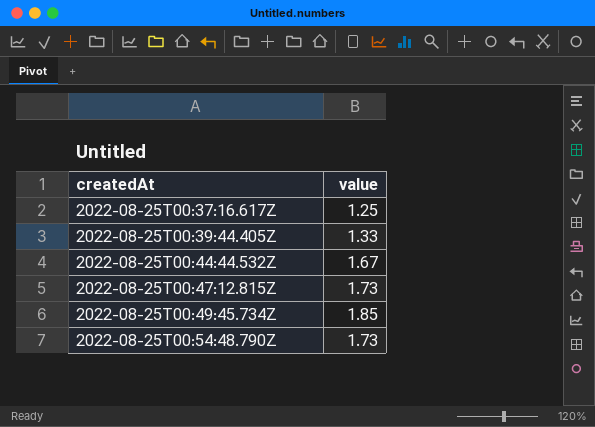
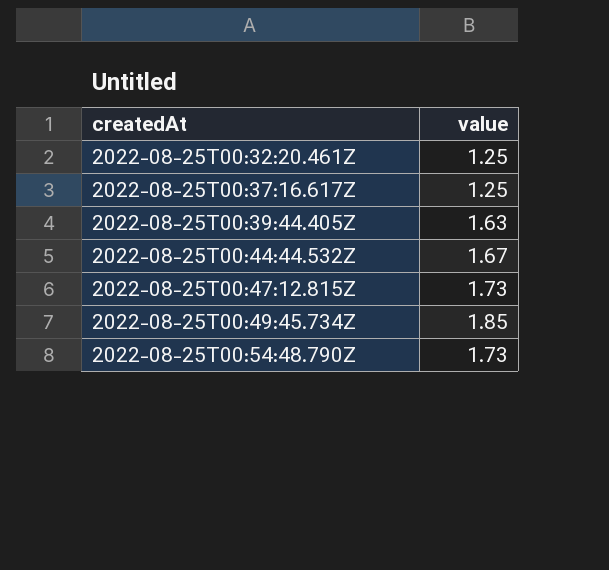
row 2022-08-25T00:32:20.461Z: none -> 1.25
2022-08-25T00:39:44.405Z | value: 1.33 -> 1.63

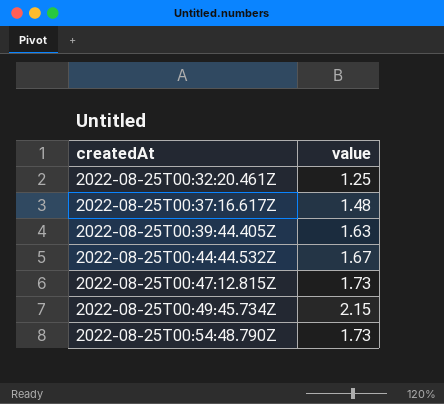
2022-08-25T00:37:16.617Z | value: 1.25 -> 1.48
2022-08-25T00:49:45.734Z | value: 1.85 -> 2.15

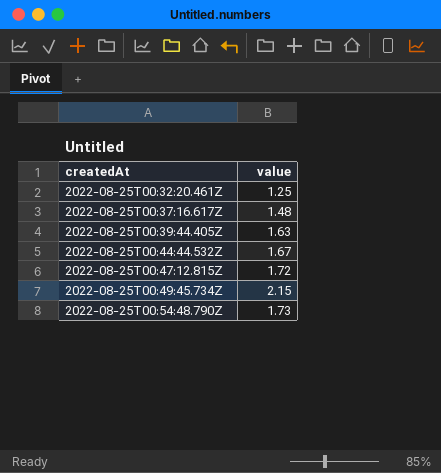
2022-08-25T00:47:12.815Z | value: 1.73 -> 1.72

